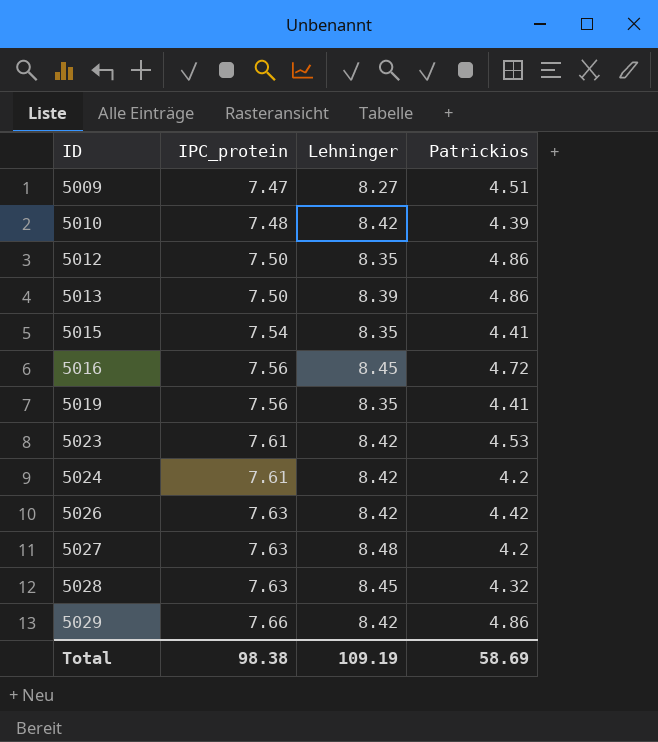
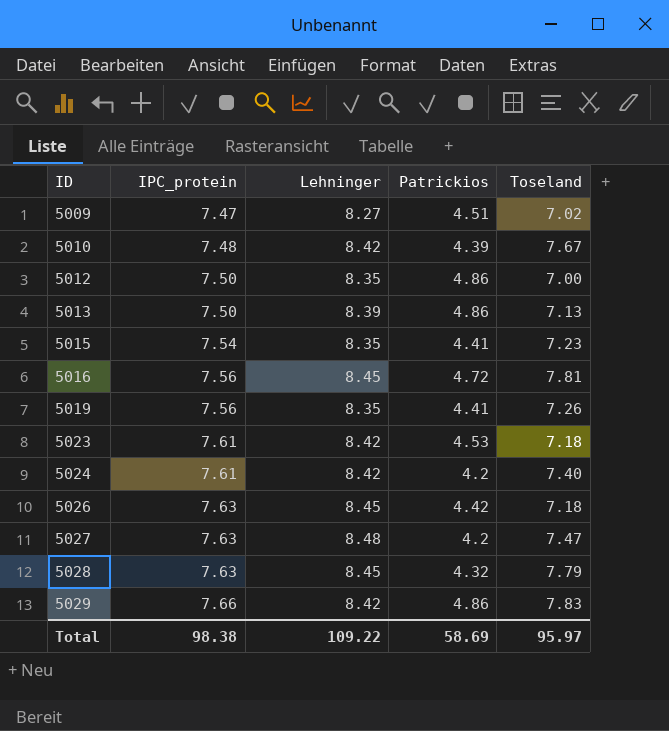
column Toseland | position: none -> 5
5026 | Lehninger: 8.42 -> 8.45
Total | Lehninger: 109.19 -> 109.22

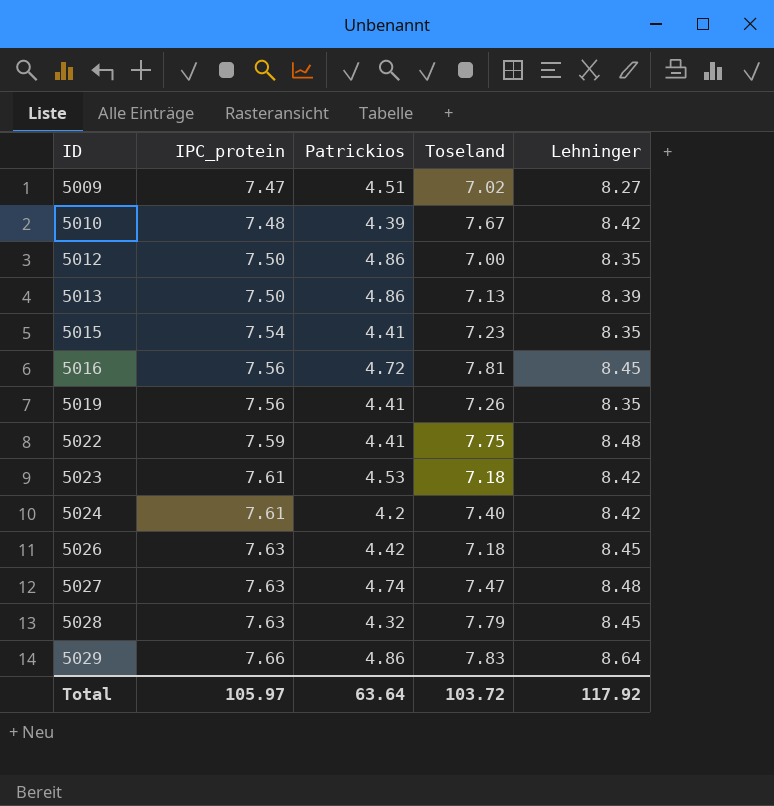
column Lehninger | position: 3 -> 5
row 5022: none -> 7.59 | 4.41 | 7.75 | 8.48
5027 | Patrickios: 4.2 -> 4.74
5029 | Lehninger: 8.42 -> 8.64
Total | IPC_protein: 98.38 -> 105.97
Total | Patrickios: 58.69 -> 63.64
Total | Toseland: 95.97 -> 103.72
Total | Lehninger: 109.22 -> 117.92

